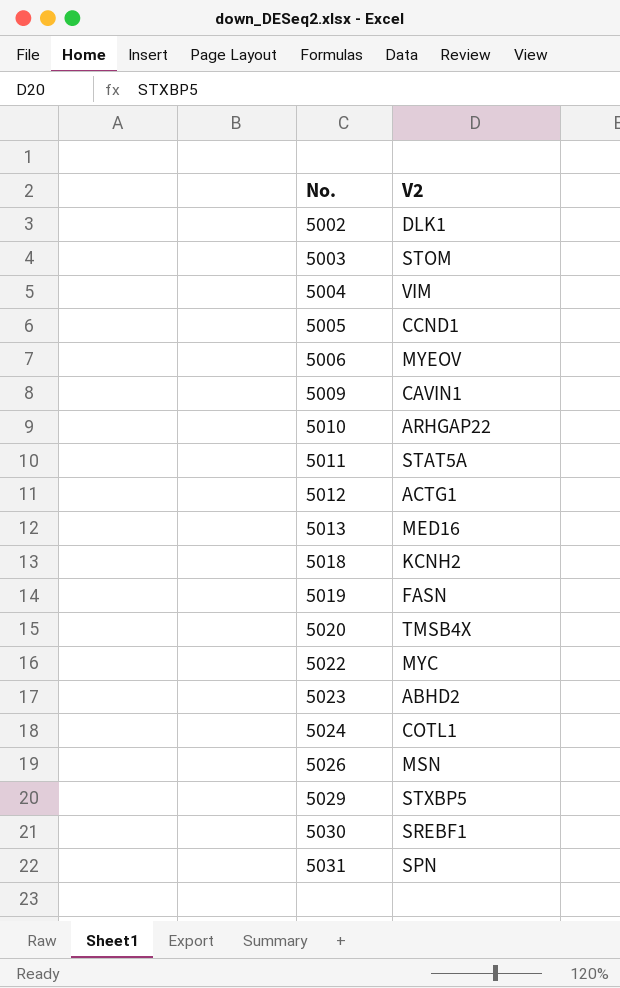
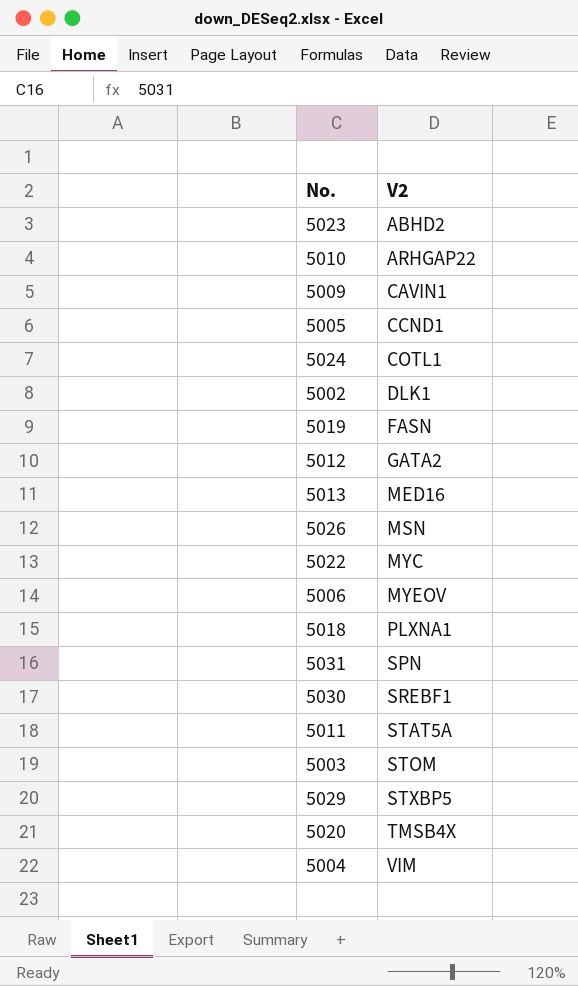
row order: No. ascending -> V2 ascending
5012 | V2: ACTG1 -> GATA2
5018 | V2: KCNH2 -> PLXNA1

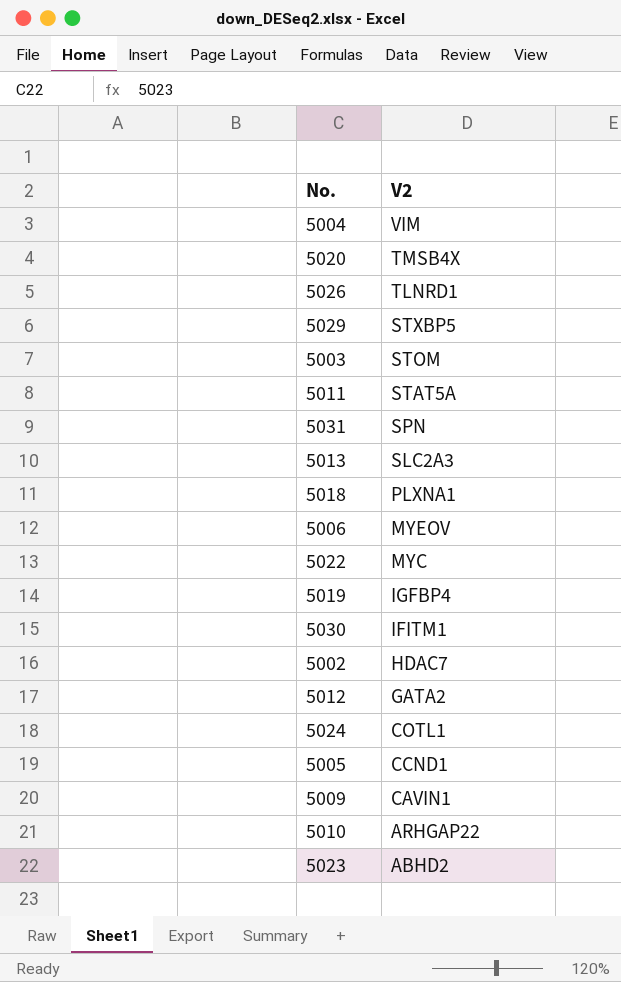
row order: V2 ascending -> V2 descending
5026 | V2: MSN -> TLNRD1
5013 | V2: MED16 -> SLC2A3
5019 | V2: FASN -> IGFBP4
5030 | V2: SREBF1 -> IFITM1
5002 | V2: DLK1 -> HDAC7

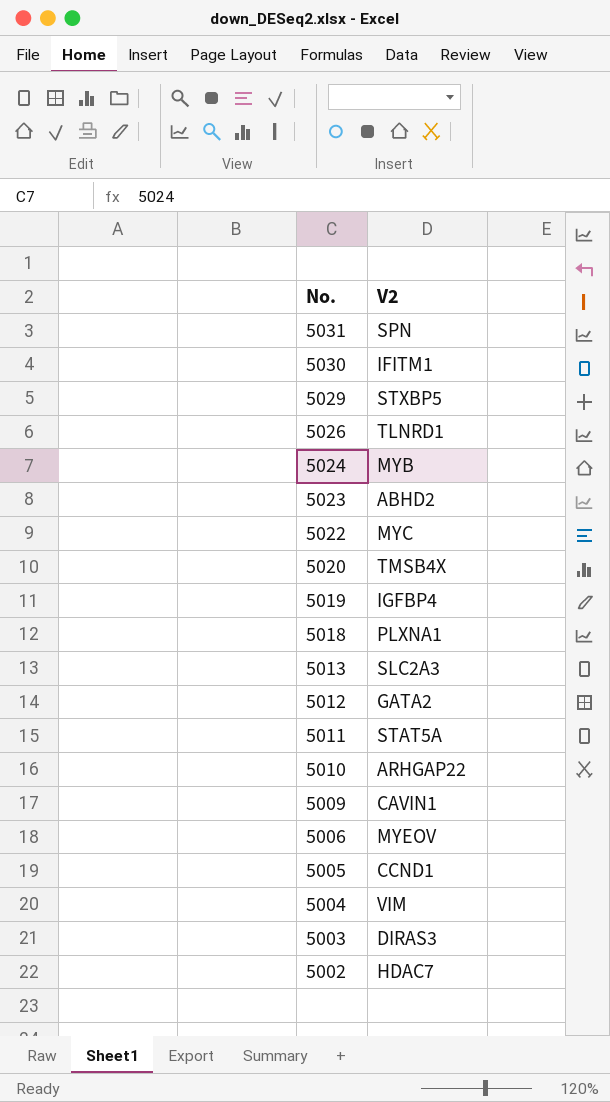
row order: V2 descending -> No. descending
5024 | V2: COTL1 -> MYB
5003 | V2: STOM -> DIRAS3

